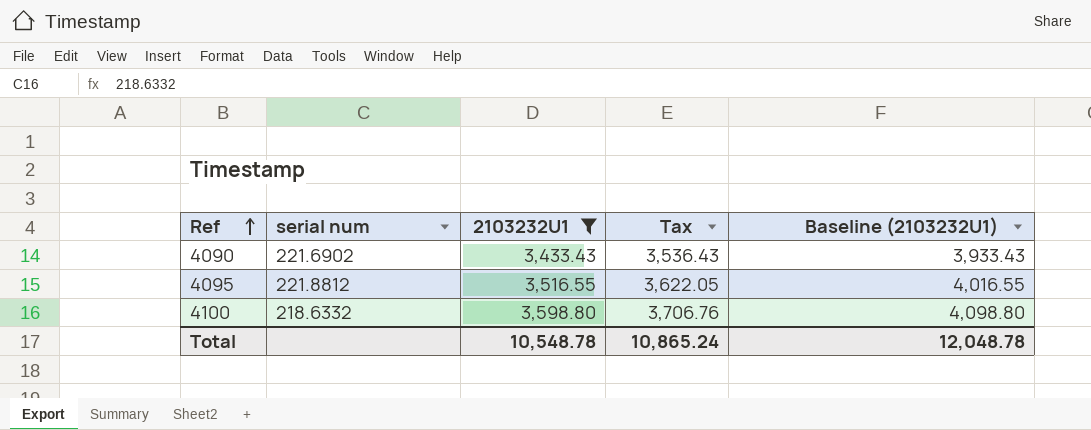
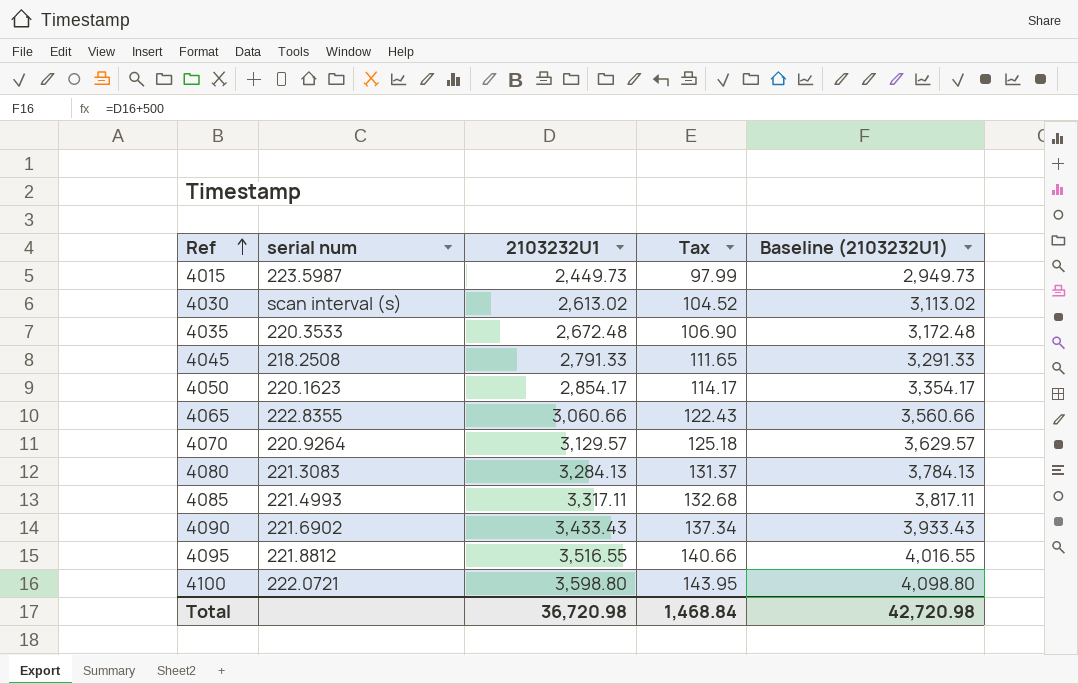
filter: 2103232U1 >= 3,433.43 -> none
column Tax | formula: [2103232U1] * 1.03 -> [2103232U1] * 0.04
4100 | serial num: 218.6332 -> 222.0721
Total | 2103232U1: 10,548.78 -> 36,720.98
Total | Tax: 10,865.24 -> 1,468.84
Total | Baseline (2103232U1): 12,048.78 -> 42,720.98

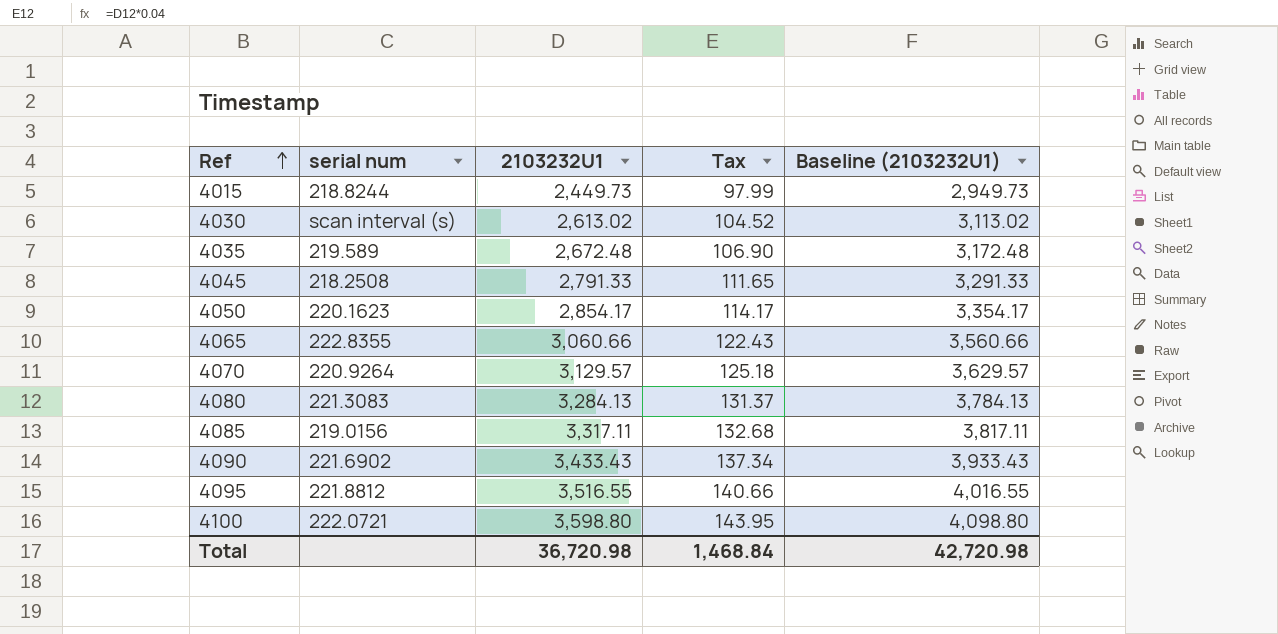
4015 | serial num: 223.5987 -> 218.8244
4035 | serial num: 220.3533 -> 219.589
4085 | serial num: 221.4993 -> 219.0156

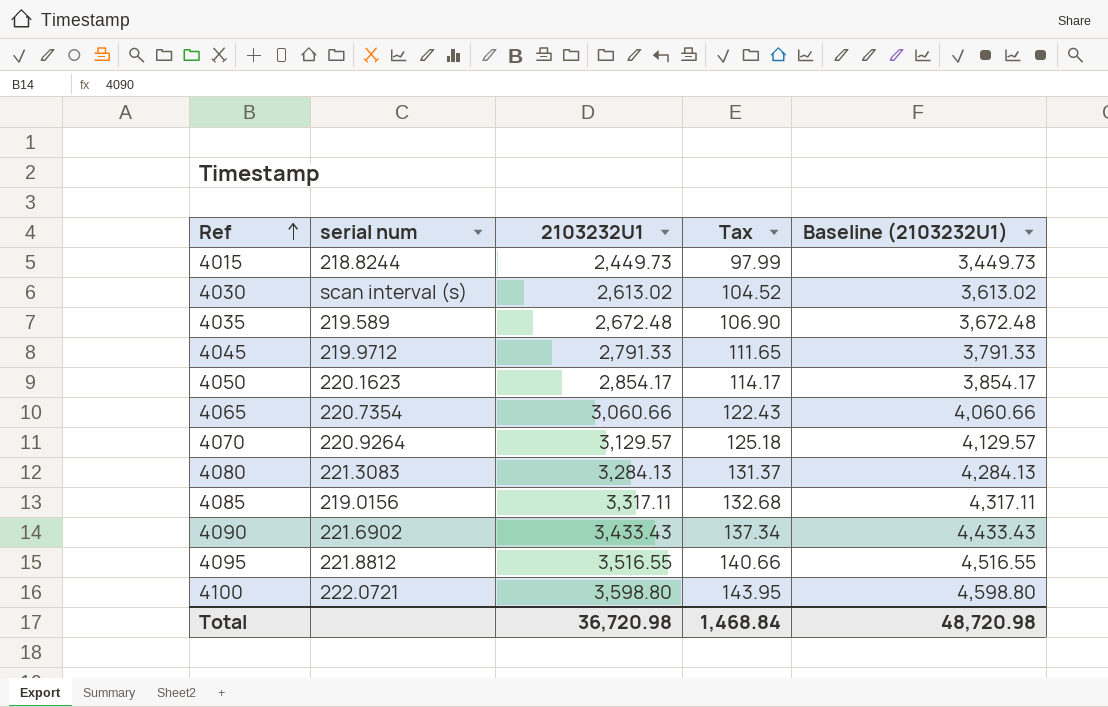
column Baseline (2103232U1) | formula: [2103232U1] + 500 -> [2103232U1] + 1000
4045 | serial num: 218.2508 -> 219.9712
4065 | serial num: 222.8355 -> 220.7354
Total | Baseline (2103232U1): 42,720.98 -> 48,720.98

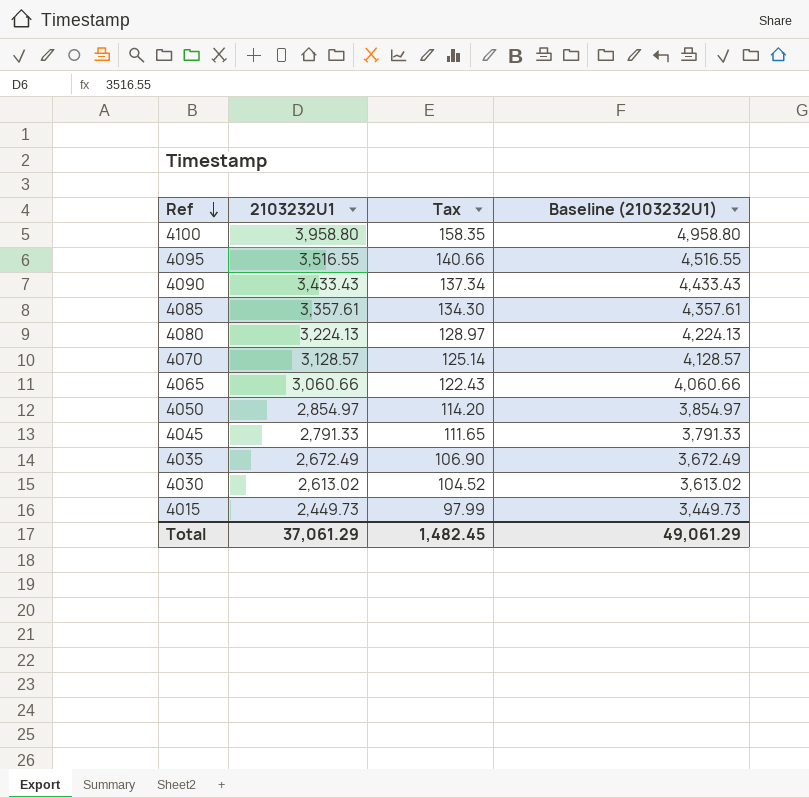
row order: Ref ascending -> Ref descending
column serial num | position: 2 -> none
4100 | 2103232U1: 3,598.80 -> 3,958.80
4100 | Tax: 143.95 -> 158.35
4100 | Baseline (2103232U1): 4,598.80 -> 4,958.80
4085 | 2103232U1: 3,317.11 -> 3,357.61
4085 | Tax: 132.68 -> 134.30
4085 | Baseline (2103232U1): 4,317.11 -> 4,357.61
4080 | 2103232U1: 3,284.13 -> 3,224.13
4080 | Tax: 131.37 -> 128.97
4080 | Baseline (2103232U1): 4,284.13 -> 4,224.13
4070 | 2103232U1: 3,129.57 -> 3,128.57
4070 | Tax: 125.18 -> 125.14
4070 | Baseline (2103232U1): 4,129.57 -> 4,128.57
4050 | 2103232U1: 2,854.17 -> 2,854.97
4050 | Tax: 114.17 -> 114.20
4050 | Baseline (2103232U1): 3,854.17 -> 3,854.97
4035 | 2103232U1: 2,672.48 -> 2,672.49
4035 | Baseline (2103232U1): 3,672.48 -> 3,672.49
Total | 2103232U1: 36,720.98 -> 37,061.29
Total | Tax: 1,468.84 -> 1,482.45
Total | Baseline (2103232U1): 48,720.98 -> 49,061.29

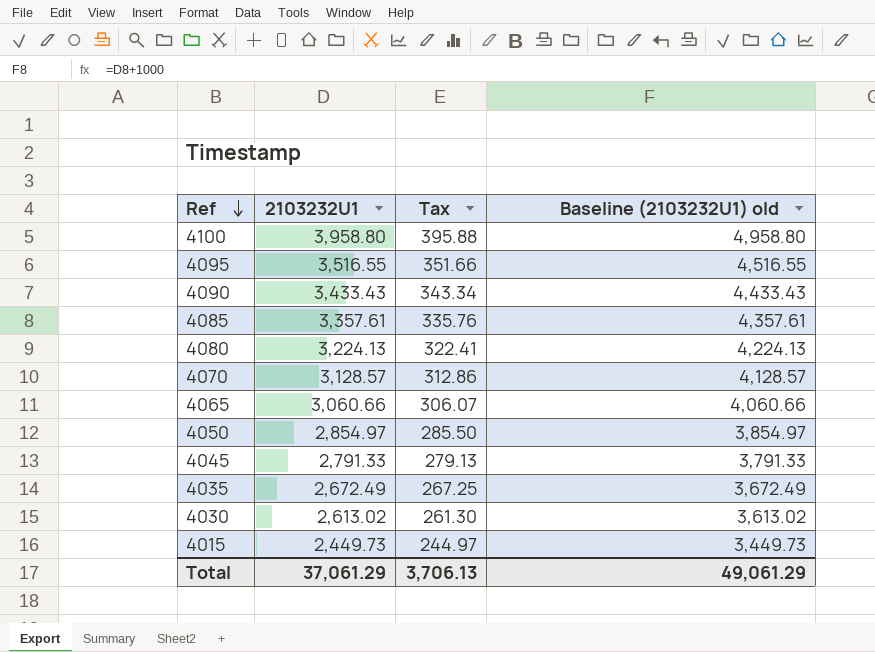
column Tax | formula: [2103232U1] * 0.04 -> [2103232U1] * 0.1
column name: Baseline (2103232U1) -> Baseline (2103232U1) old
Total | Tax: 1,482.45 -> 3,706.13

